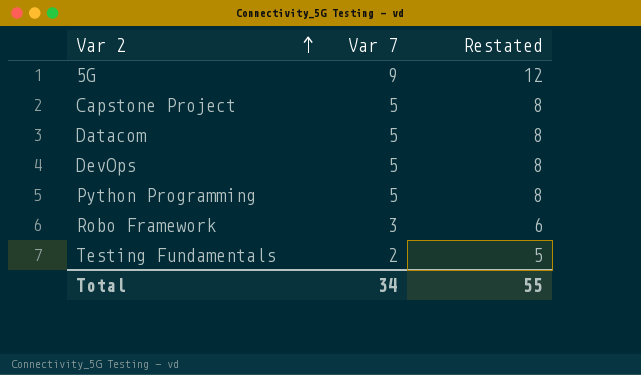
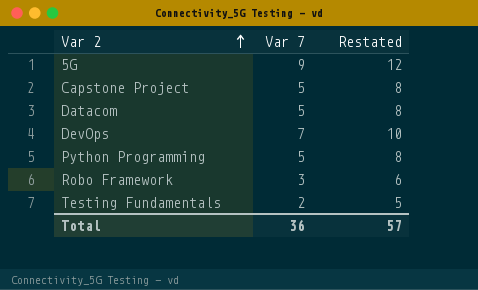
DevOps | Var 7: 5 -> 7
DevOps | Restated: 8 -> 10
Total | Var 7: 34 -> 36
Total | Restated: 55 -> 57

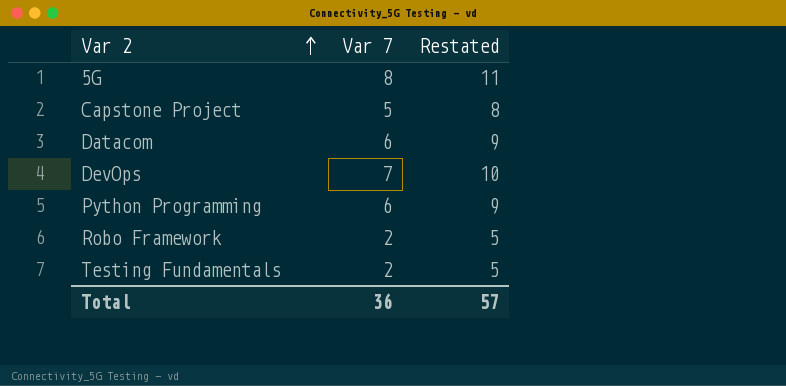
5G | Var 7: 9 -> 8
5G | Restated: 12 -> 11
Datacom | Var 7: 5 -> 6
Datacom | Restated: 8 -> 9
Python Programming | Var 7: 5 -> 6
Python Programming | Restated: 8 -> 9
Robo Framework | Var 7: 3 -> 2
Robo Framework | Restated: 6 -> 5

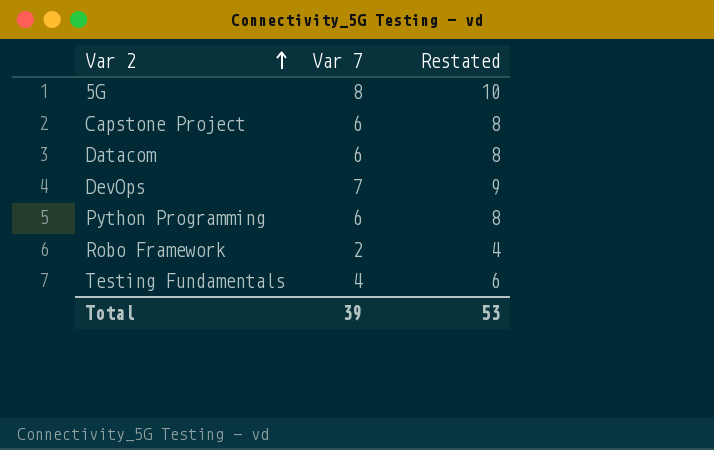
column Restated | formula: [Var 7] + 3 -> [Var 7] + 2
Capstone Project | Var 7: 5 -> 6
Testing Fundamentals | Var 7: 2 -> 4
Total | Var 7: 36 -> 39
Total | Restated: 57 -> 53

